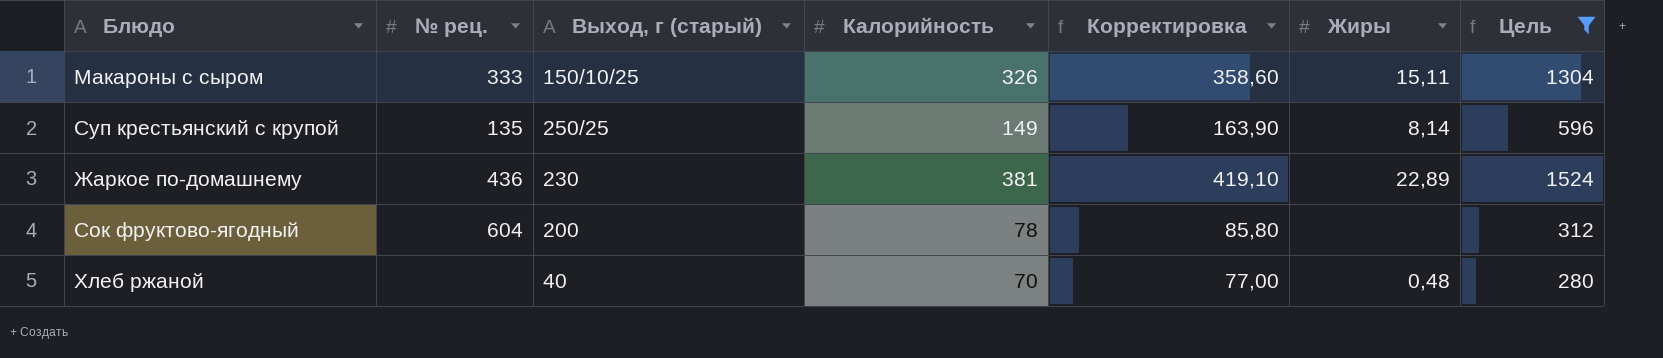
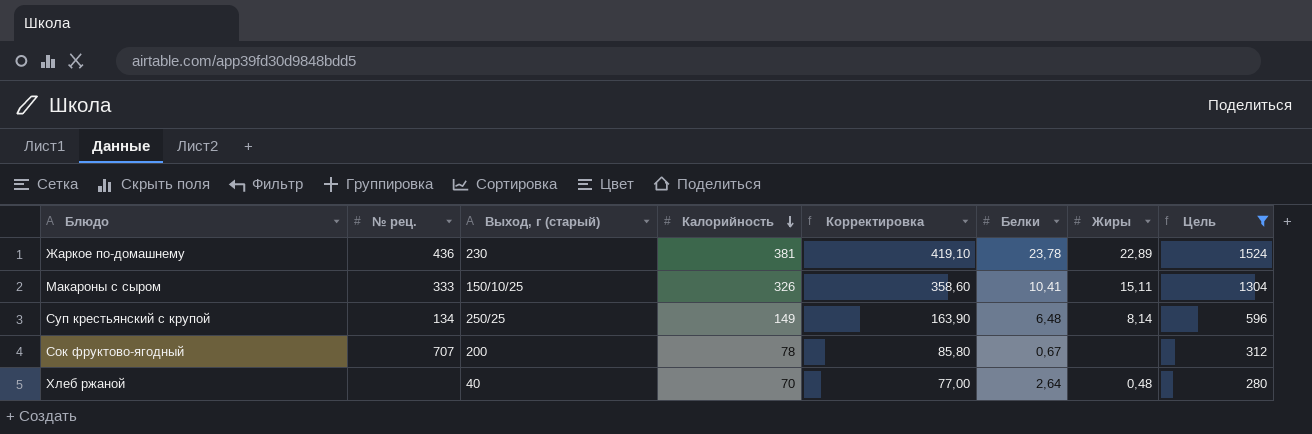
row order: none -> Калорийность descending
column Белки | position: none -> 6
Суп крестьянский с крупой | № рец.: 135 -> 134
Сок фруктово-ягодный | № рец.: 604 -> 707

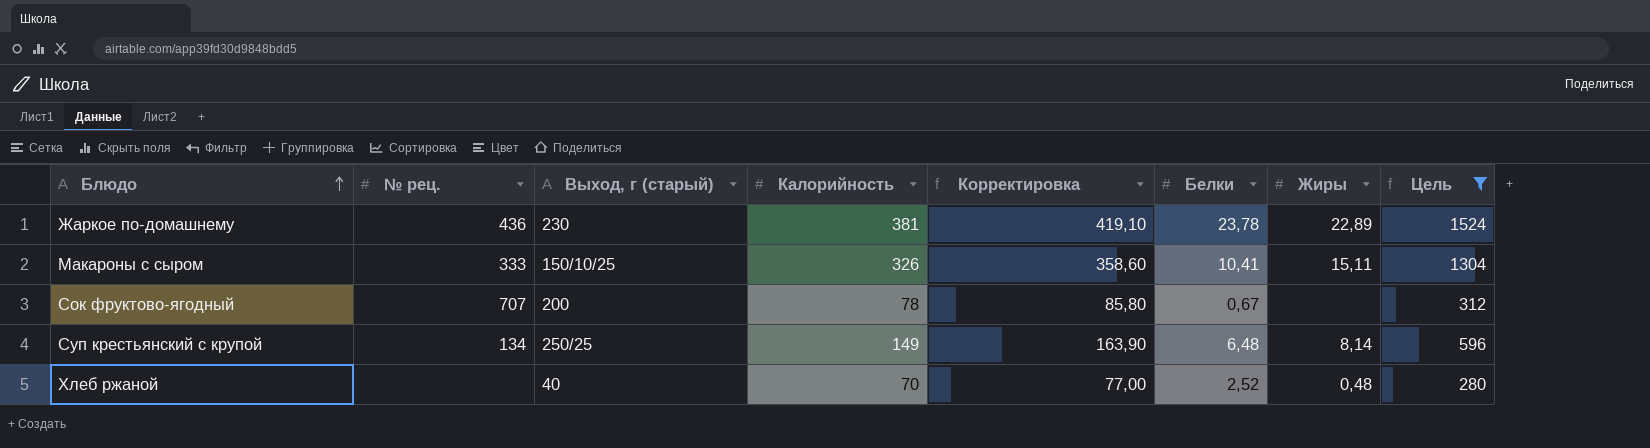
row order: Калорийность descending -> Блюдо ascending
Хлеб ржаной | Белки: 2,64 -> 2,52

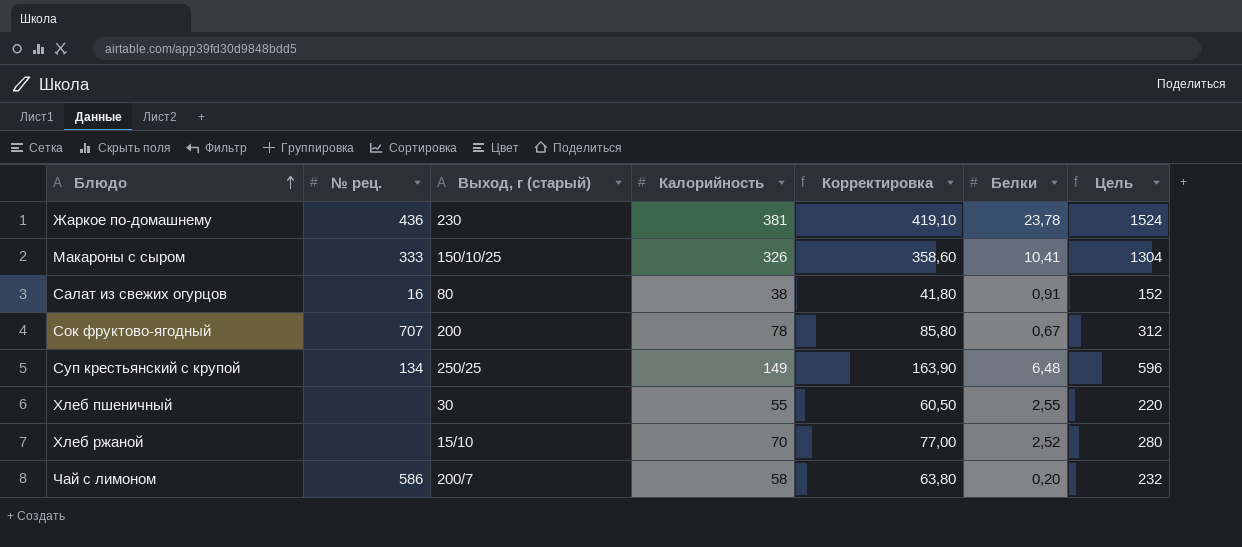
filter: Цель >= 280 -> none
column Жиры | position: 7 -> none
Хлеб ржаной | Выход, г (старый): 40 -> 15/10

